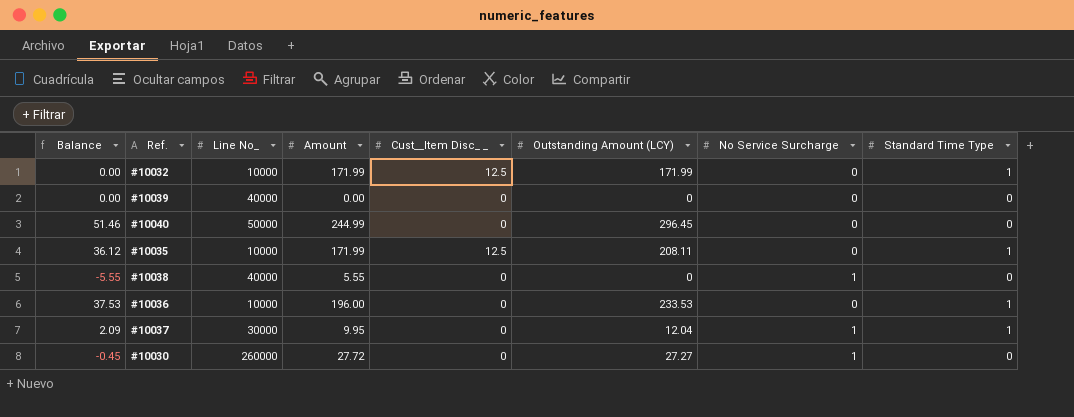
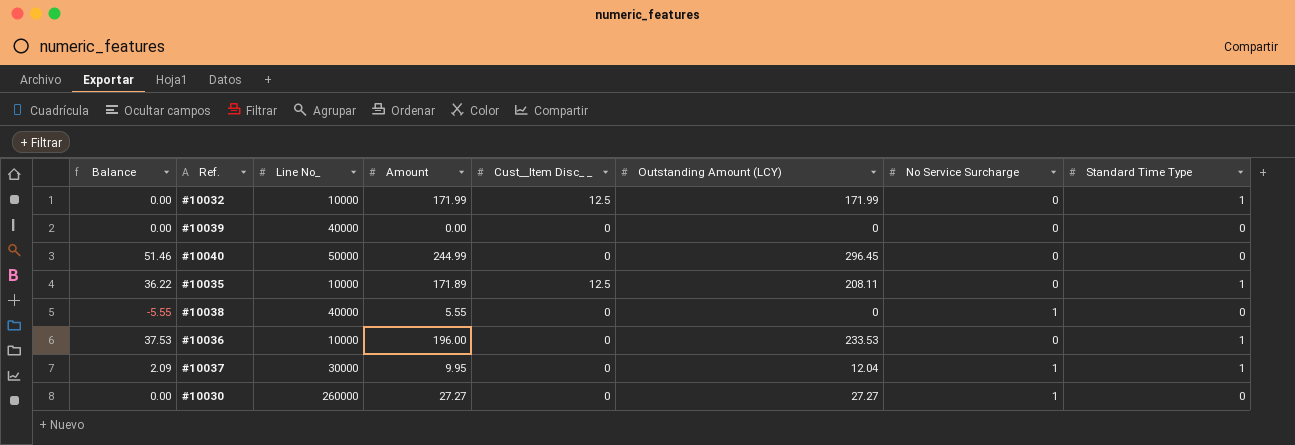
#10035 | Balance: 36.12 -> 36.22
#10035 | Amount: 171.99 -> 171.89
#10030 | Balance: -0.45 -> 0.00
#10030 | Amount: 27.72 -> 27.27

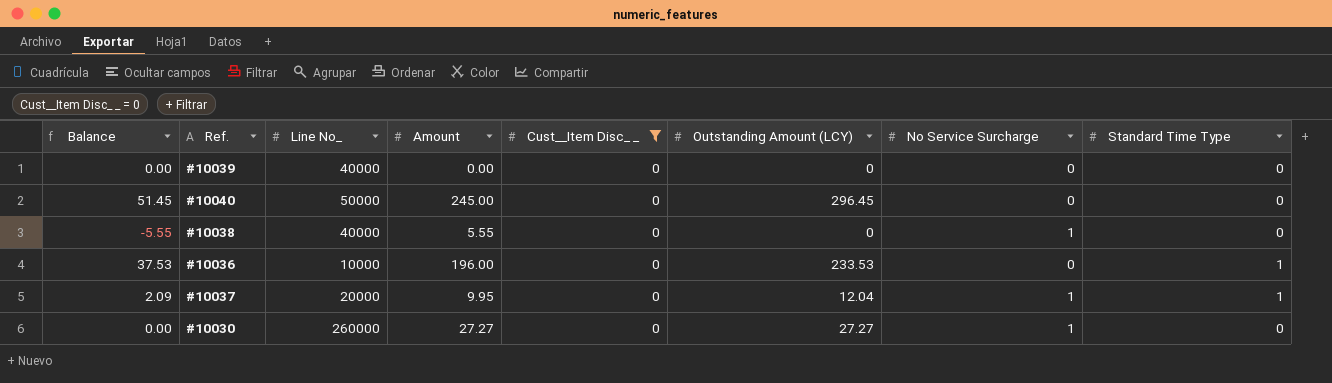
filter: none -> Cust__Item Disc_ _ = 0
#10040 | Balance: 51.46 -> 51.45
#10040 | Amount: 244.99 -> 245.00
#10037 | Line No_: 30000 -> 20000

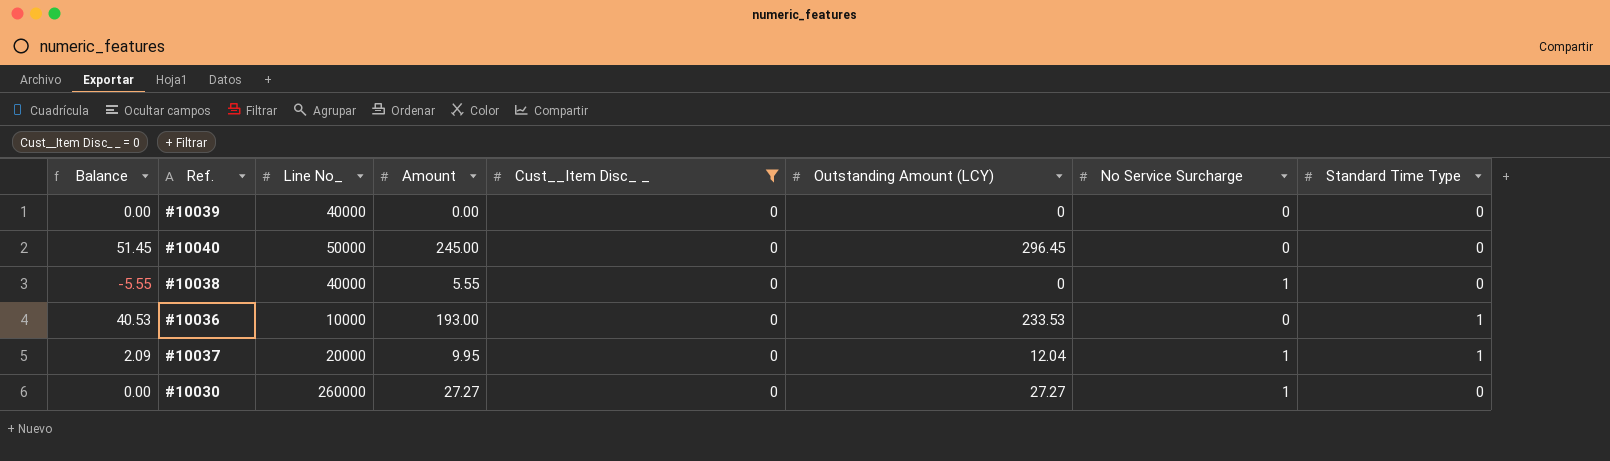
#10036 | Balance: 37.53 -> 40.53
#10036 | Amount: 196.00 -> 193.00

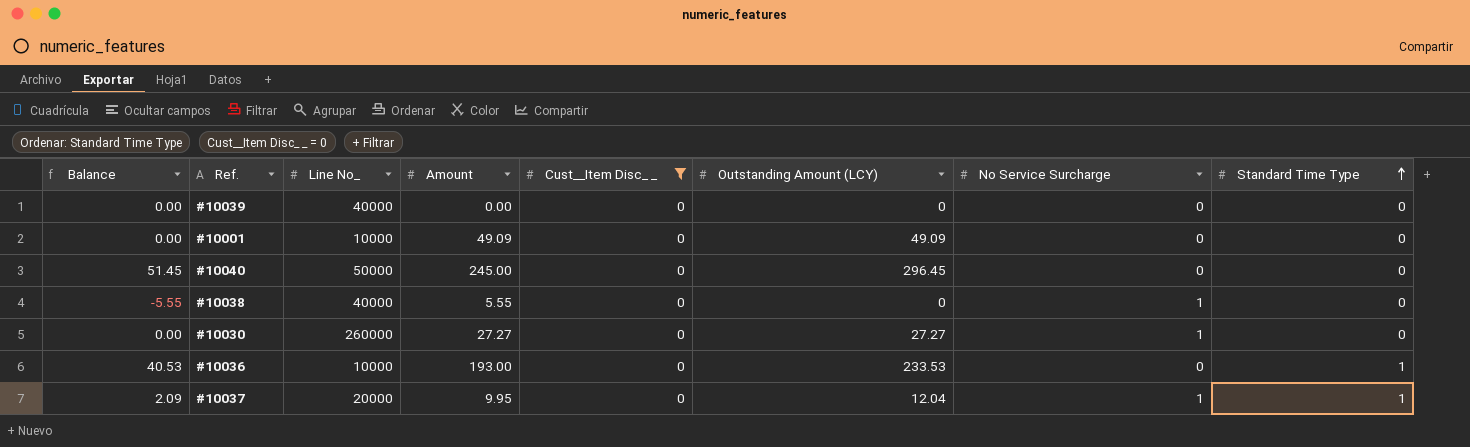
row order: none -> Standard Time Type ascending
row #10001: none -> 0.00 | 10000 | 49.09 | 0 | 49.09 | 0 | 0

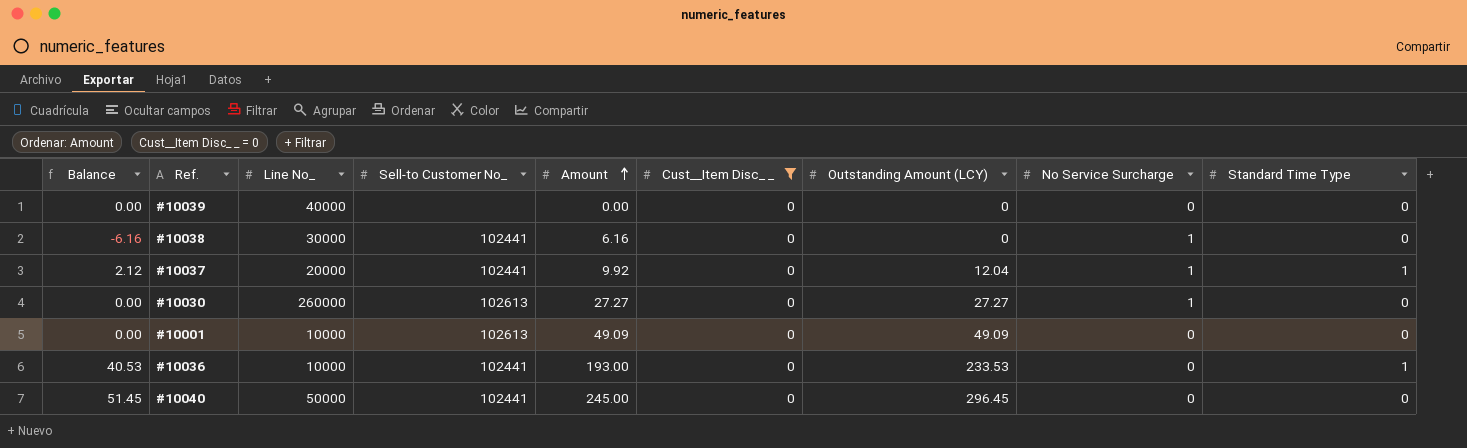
row order: Standard Time Type ascending -> Amount ascending
column Sell-to Customer No_ | position: none -> 4
#10038 | Balance: -5.55 -> -6.16
#10038 | Line No_: 40000 -> 30000
#10038 | Amount: 5.55 -> 6.16
#10037 | Balance: 2.09 -> 2.12
#10037 | Amount: 9.95 -> 9.92

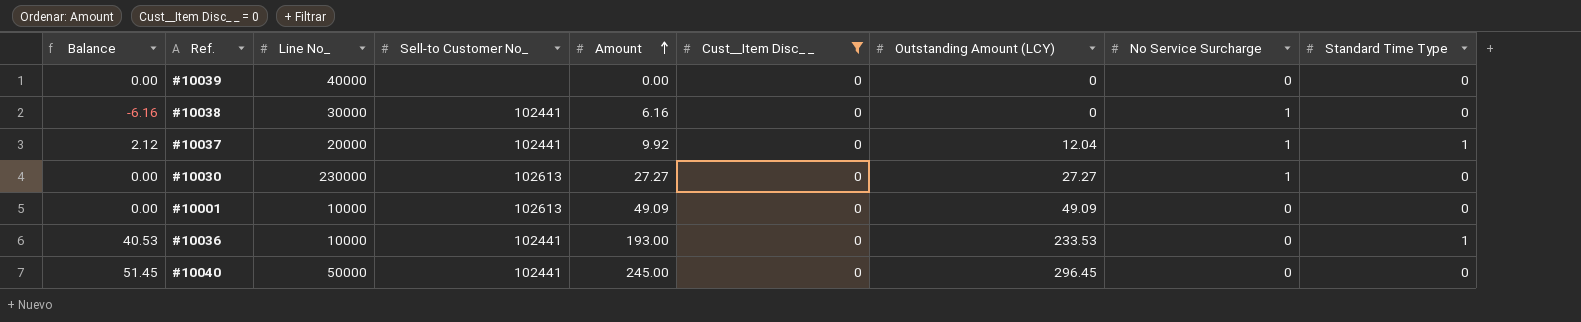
#10030 | Line No_: 260000 -> 230000

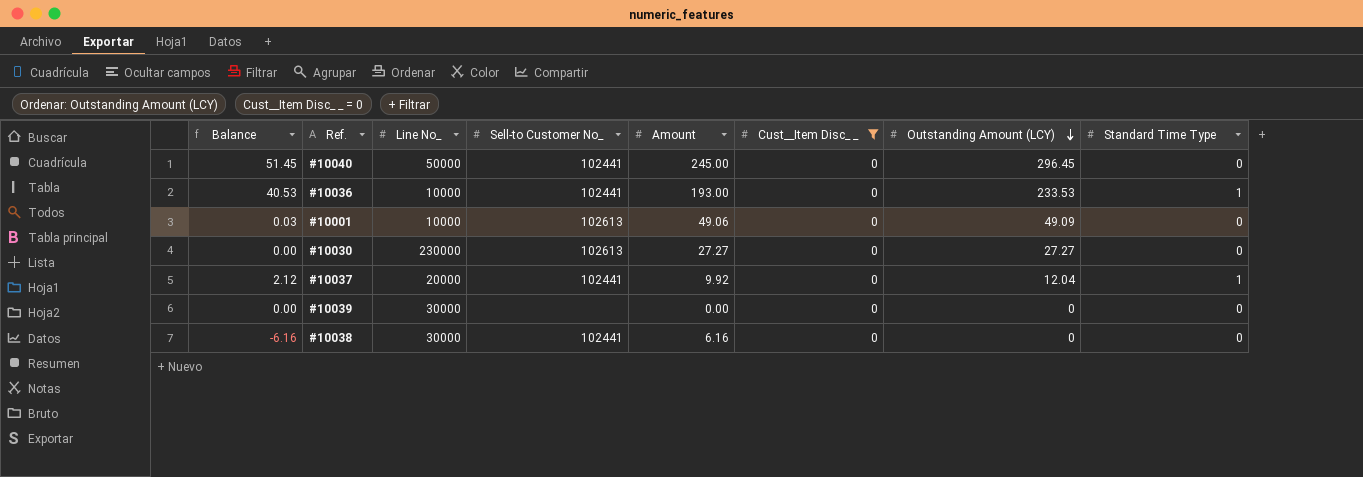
row order: Amount ascending -> Outstanding Amount (LCY) descending
column No Service Surcharge | position: 8 -> none
#10001 | Balance: 0.00 -> 0.03
#10001 | Amount: 49.09 -> 49.06
#10039 | Line No_: 40000 -> 30000

